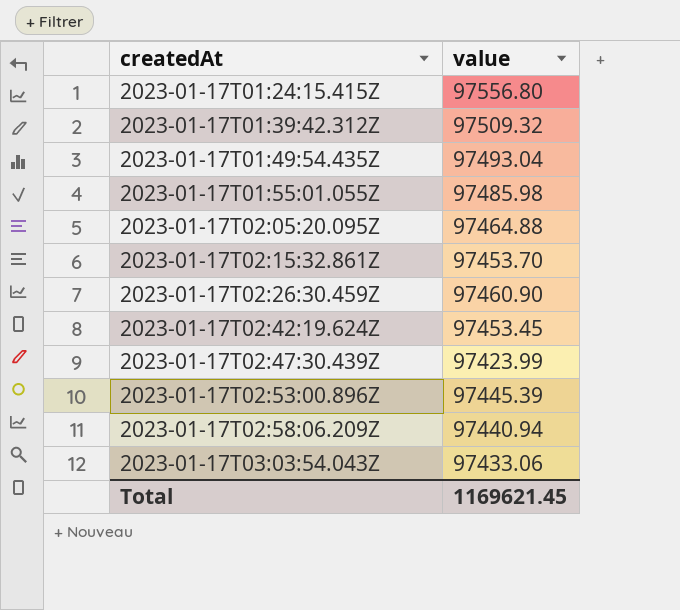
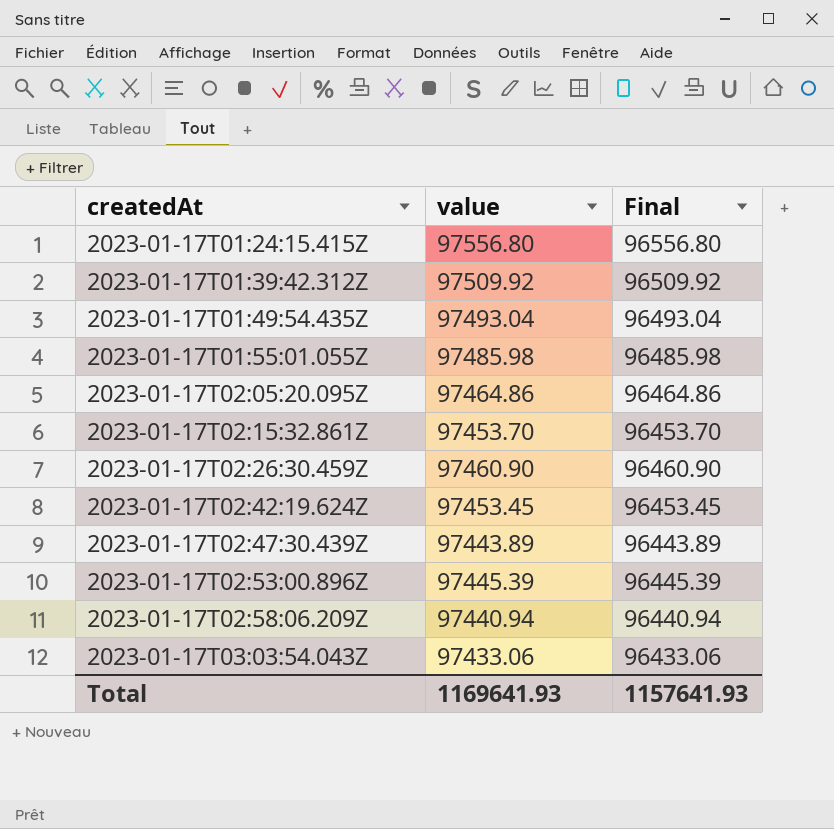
column Final | formula: none -> [value] - 1000
2023-01-17T01:39:42.312Z | value: 97509.32 -> 97509.92
2023-01-17T02:05:20.095Z | value: 97464.88 -> 97464.86
2023-01-17T02:47:30.439Z | value: 97423.99 -> 97443.89
Total | value: 1169621.45 -> 1169641.93

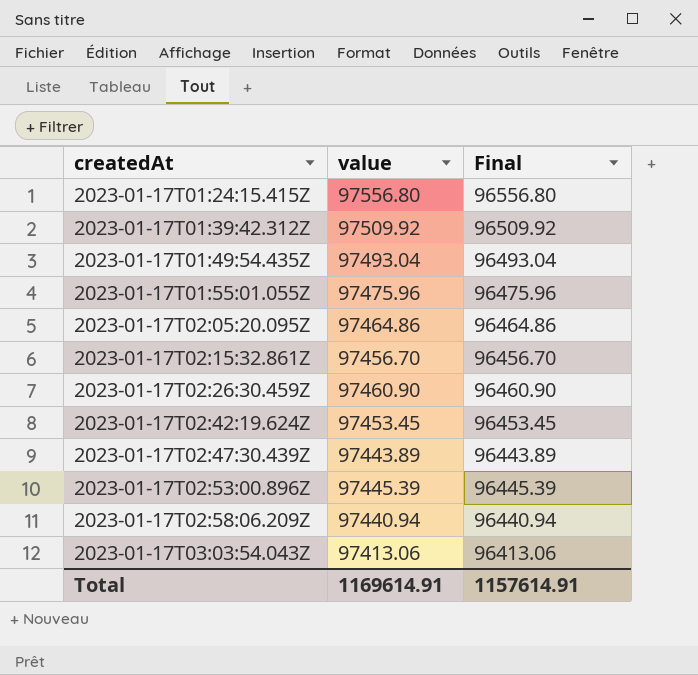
2023-01-17T01:55:01.055Z | value: 97485.98 -> 97475.96
2023-01-17T01:55:01.055Z | Final: 96485.98 -> 96475.96
2023-01-17T02:15:32.861Z | value: 97453.70 -> 97456.70
2023-01-17T02:15:32.861Z | Final: 96453.70 -> 96456.70
2023-01-17T03:03:54.043Z | value: 97433.06 -> 97413.06
2023-01-17T03:03:54.043Z | Final: 96433.06 -> 96413.06
Total | value: 1169641.93 -> 1169614.91
Total | Final: 1157641.93 -> 1157614.91

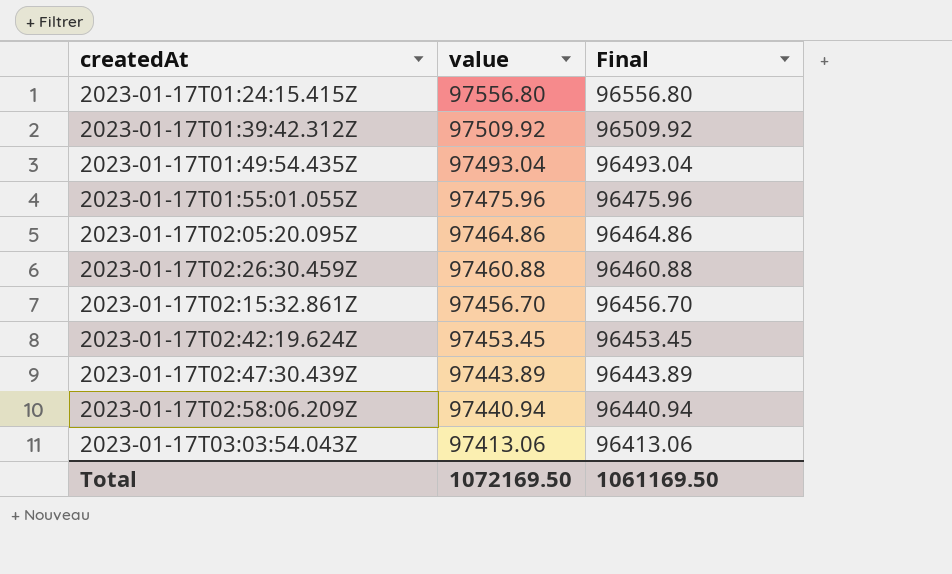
row order: createdAt ascending -> value descending
row 2023-01-17T02:53:00.896Z: 97445.39 | 96445.39 -> none
2023-01-17T02:26:30.459Z | value: 97460.90 -> 97460.88
2023-01-17T02:26:30.459Z | Final: 96460.90 -> 96460.88
Total | value: 1169614.91 -> 1072169.50
Total | Final: 1157614.91 -> 1061169.50

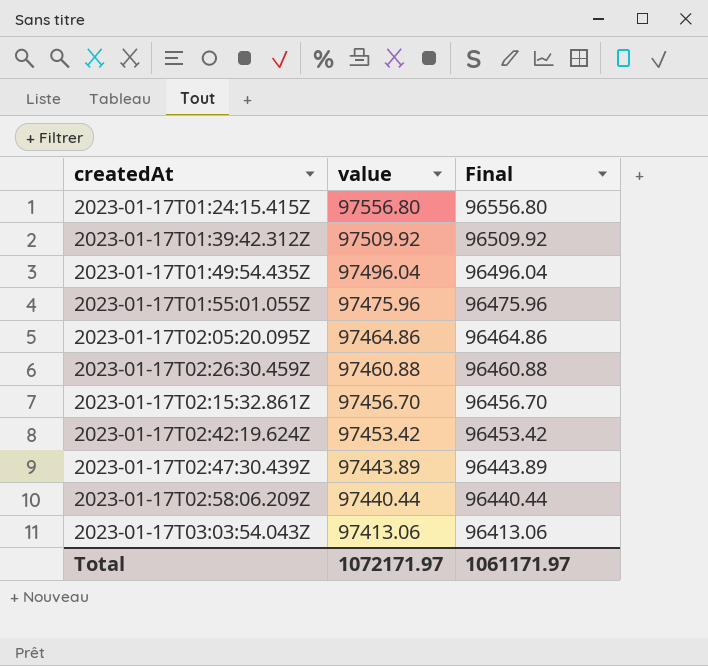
2023-01-17T01:49:54.435Z | value: 97493.04 -> 97496.04
2023-01-17T01:49:54.435Z | Final: 96493.04 -> 96496.04
2023-01-17T02:42:19.624Z | value: 97453.45 -> 97453.42
2023-01-17T02:42:19.624Z | Final: 96453.45 -> 96453.42
2023-01-17T02:58:06.209Z | value: 97440.94 -> 97440.44
2023-01-17T02:58:06.209Z | Final: 96440.94 -> 96440.44
Total | value: 1072169.50 -> 1072171.97
Total | Final: 1061169.50 -> 1061171.97

